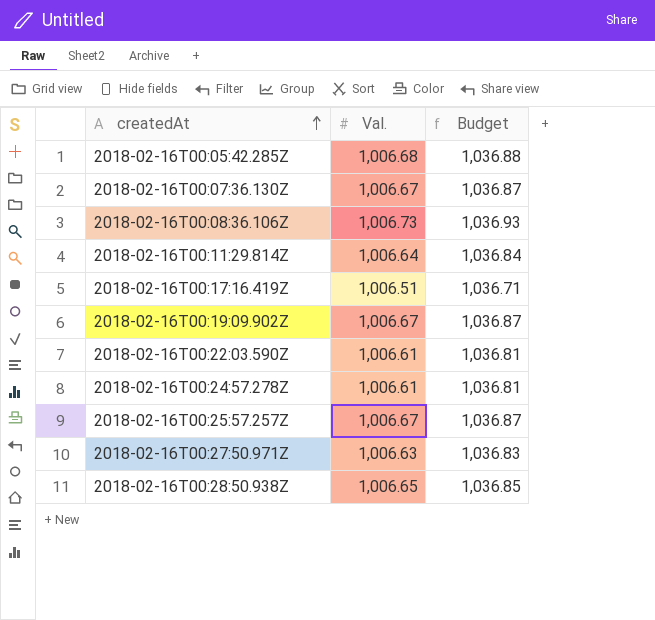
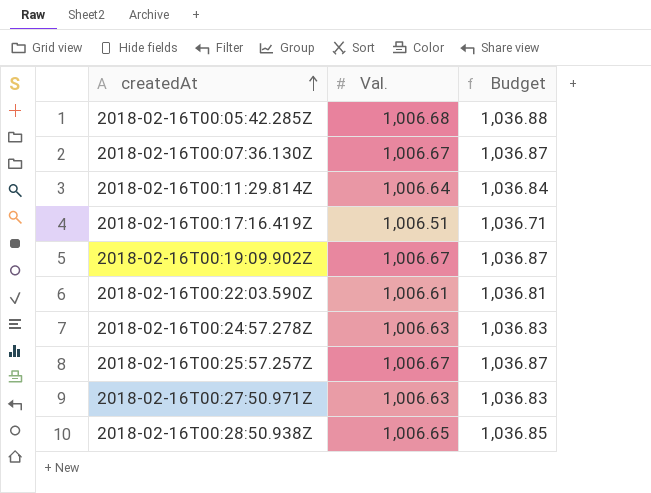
row 2018-02-16T00:08:36.106Z: 1,006.73 | 1,036.93 -> none
2018-02-16T00:24:57.278Z | Val.: 1,006.61 -> 1,006.63
2018-02-16T00:24:57.278Z | Budget: 1,036.81 -> 1,036.83

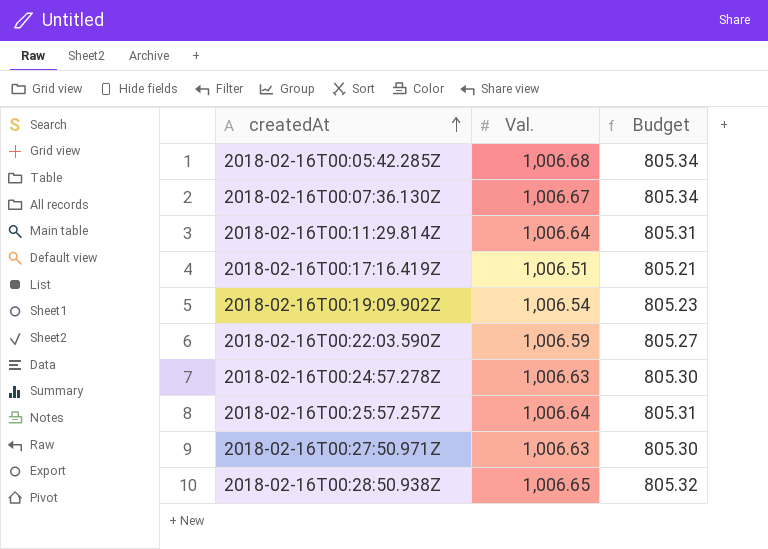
column Budget | formula: [Val.] * 1.03 -> [Val.] * 0.8
2018-02-16T00:19:09.902Z | Val.: 1,006.67 -> 1,006.54
2018-02-16T00:22:03.590Z | Val.: 1,006.61 -> 1,006.59
2018-02-16T00:25:57.257Z | Val.: 1,006.67 -> 1,006.64

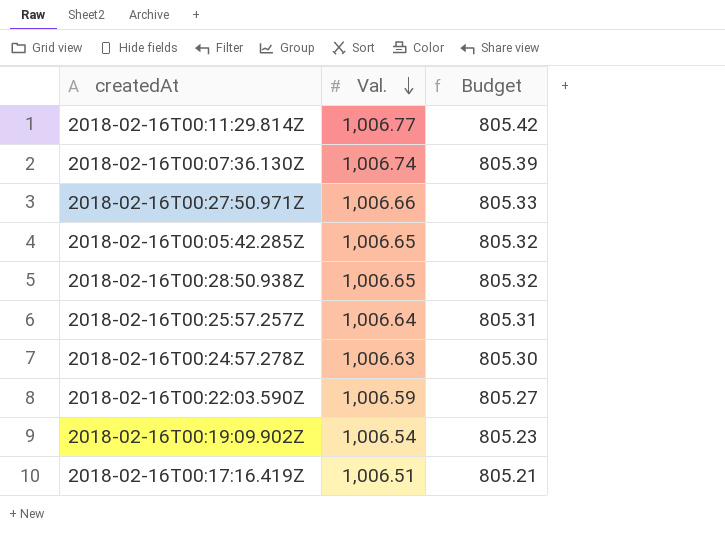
row order: createdAt ascending -> Val. descending
2018-02-16T00:11:29.814Z | Val.: 1,006.64 -> 1,006.77
2018-02-16T00:11:29.814Z | Budget: 805.31 -> 805.42
2018-02-16T00:07:36.130Z | Val.: 1,006.67 -> 1,006.74
2018-02-16T00:07:36.130Z | Budget: 805.34 -> 805.39
2018-02-16T00:27:50.971Z | Val.: 1,006.63 -> 1,006.66
2018-02-16T00:27:50.971Z | Budget: 805.30 -> 805.33
2018-02-16T00:05:42.285Z | Val.: 1,006.68 -> 1,006.65
2018-02-16T00:05:42.285Z | Budget: 805.34 -> 805.32

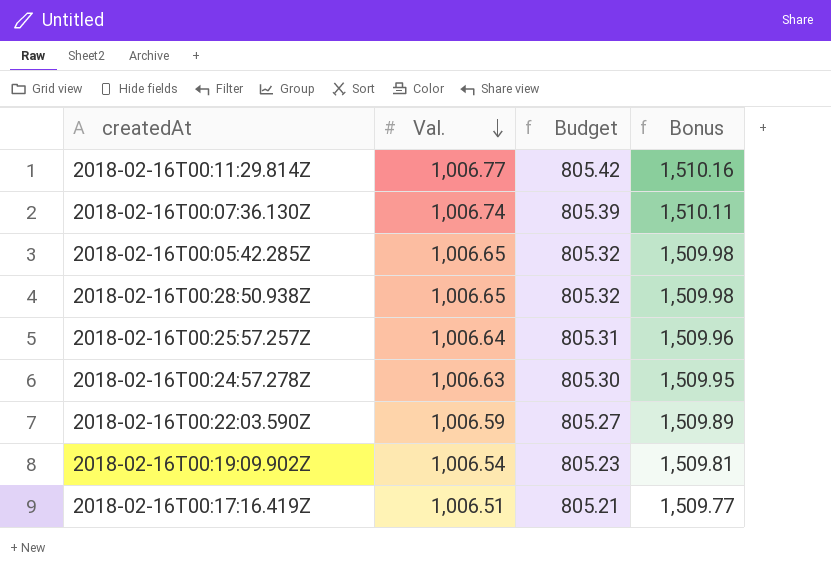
column Bonus | formula: none -> [Val.] * 1.5
row 2018-02-16T00:27:50.971Z: 1,006.66 | 805.33 -> none

